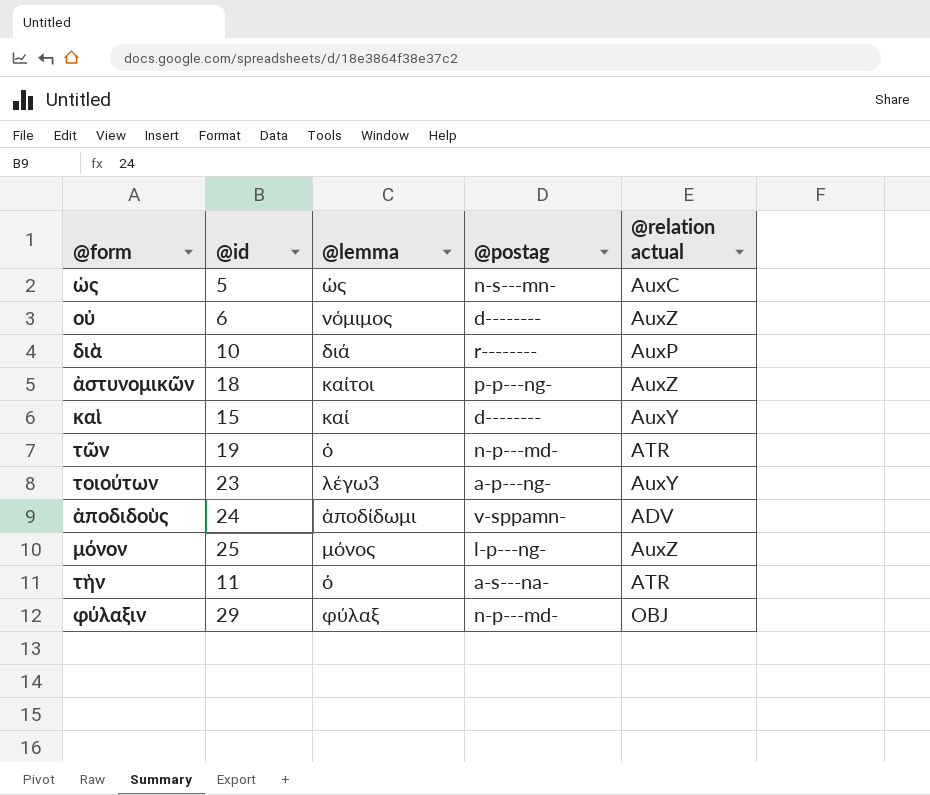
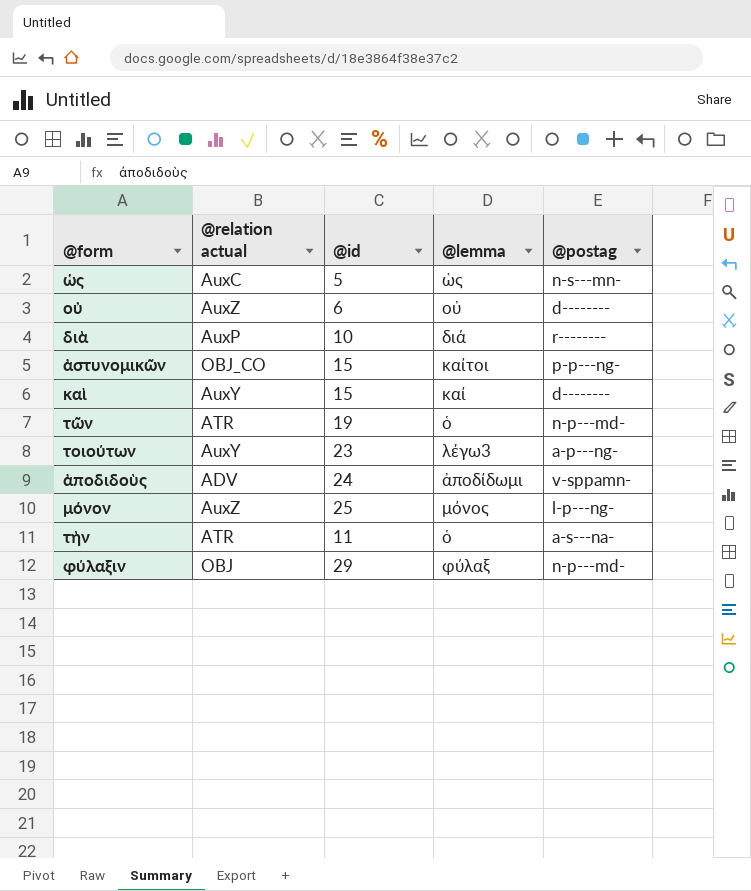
column @relation actual | position: 5 -> 2
οὐ | @lemma: νόμιμος -> οὐ
ἀστυνομικῶν | @relation actual: AuxZ -> OBJ_CO
ἀστυνομικῶν | @id: 18 -> 15

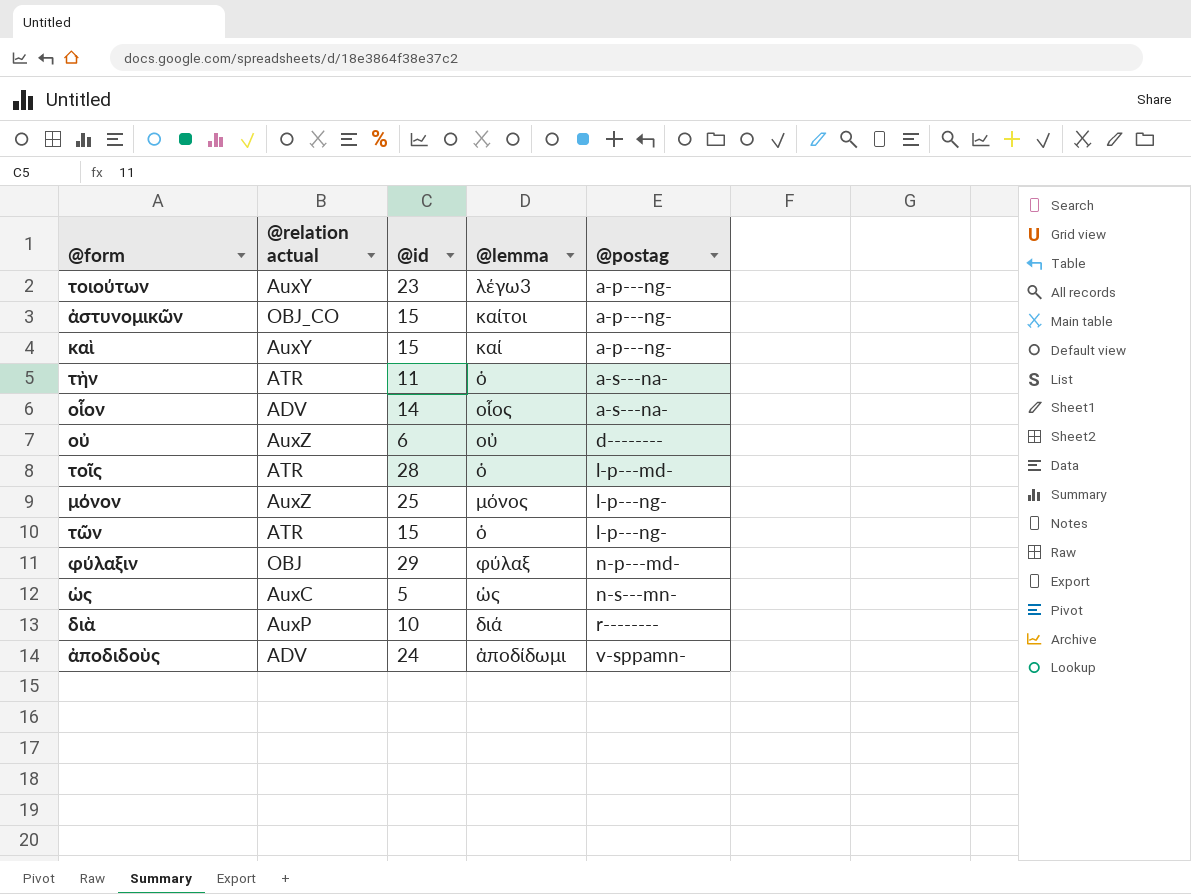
row order: none -> @postag ascending
ἀστυνομικῶν | @postag: p-p---ng- -> a-p---ng-
καὶ | @postag: d-------- -> a-p---ng-
row οἷον: none -> ADV | 14 | οἷος | a-s---na-
row τοῖς: none -> ATR | 28 | ὁ | l-p---md-
τῶν | @id: 19 -> 15
τῶν | @postag: n-p---md- -> l-p---ng-

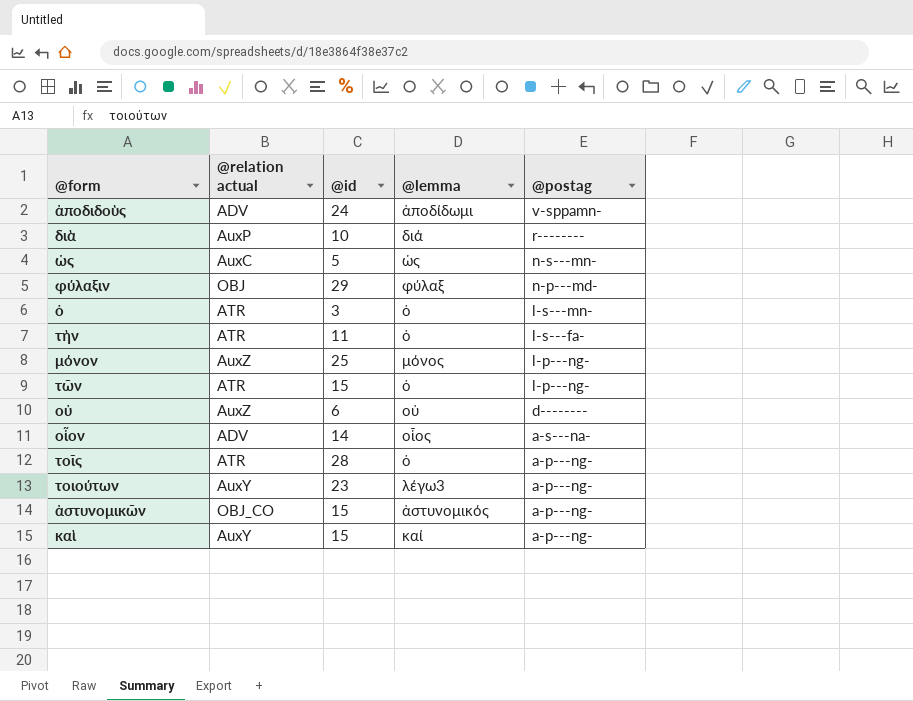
row order: @postag ascending -> @postag descending
row ὁ: none -> ATR | 3 | ὁ | l-s---mn-
τὴν | @postag: a-s---na- -> l-s---fa-
τοῖς | @postag: l-p---md- -> a-p---ng-
ἀστυνομικῶν | @lemma: καίτοι -> ἀστυνομικός

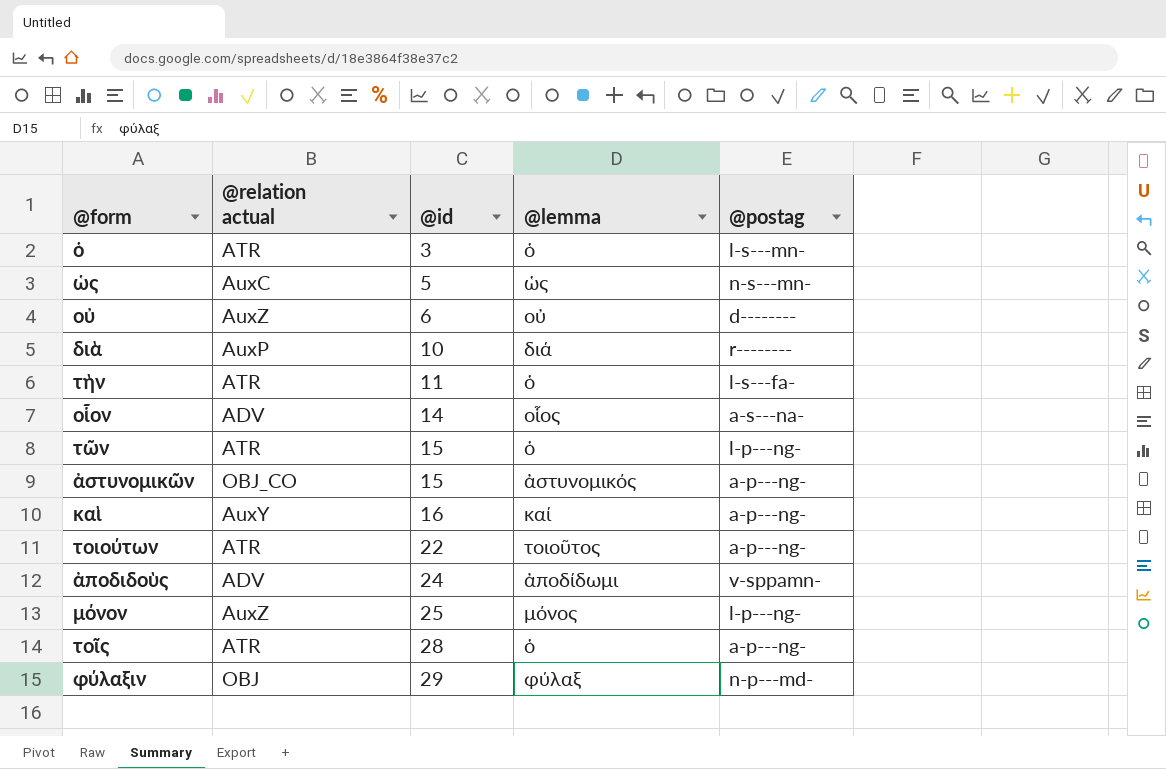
row order: @postag descending -> @id ascending
καὶ | @id: 15 -> 16
τοιούτων | @relation actual: AuxY -> ATR
τοιούτων | @id: 23 -> 22
τοιούτων | @lemma: λέγω3 -> τοιοῦτος

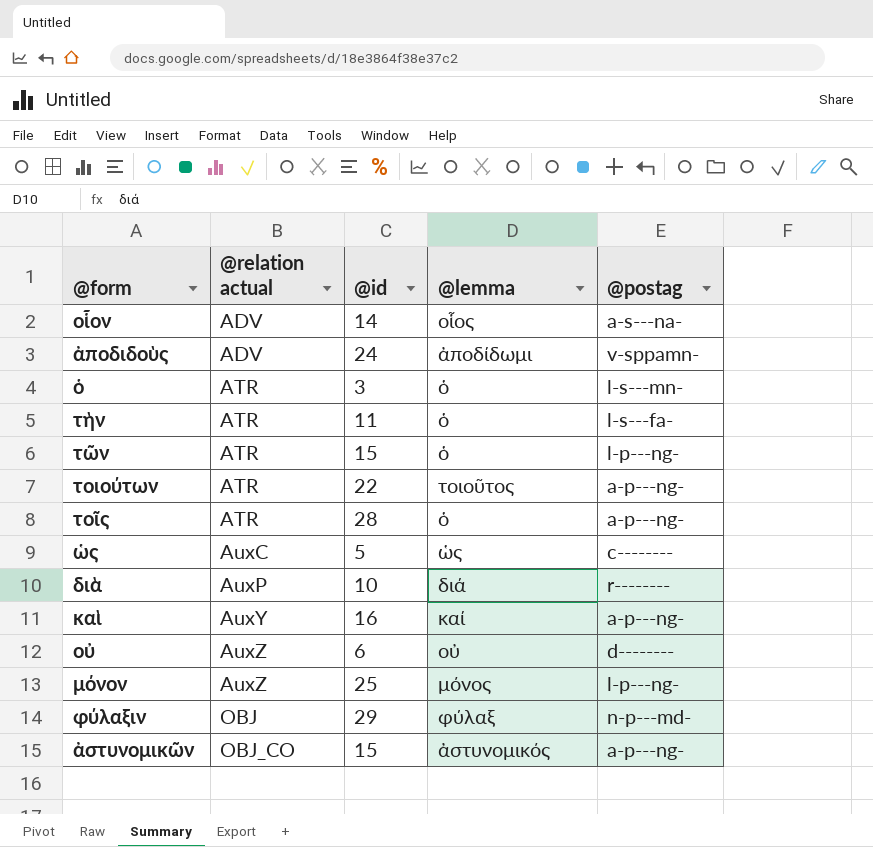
row order: @id ascending -> @relation actual ascending
ὡς | @postag: n-s---mn- -> c--------

